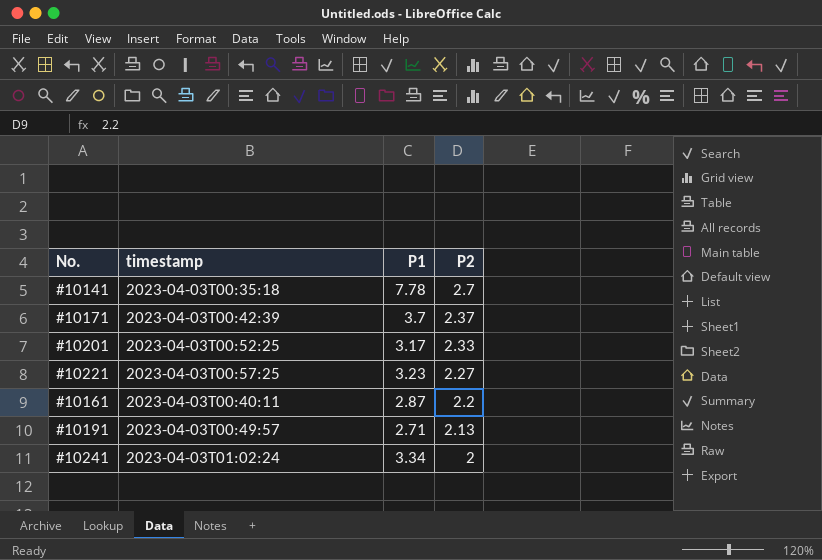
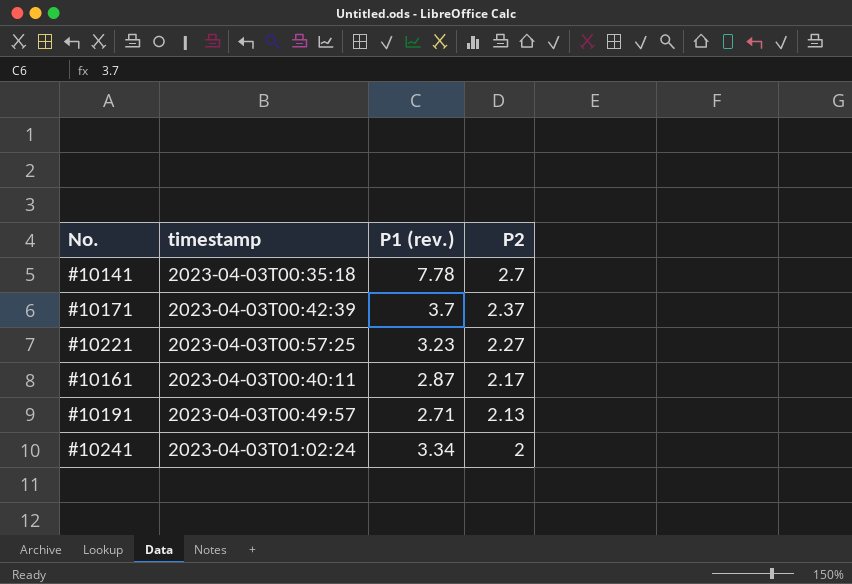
column name: P1 -> P1 (rev.)
row #10201: 2023-04-03T00:52:25 | 3.17 | 2.33 -> none
#10161 | P2: 2.2 -> 2.17

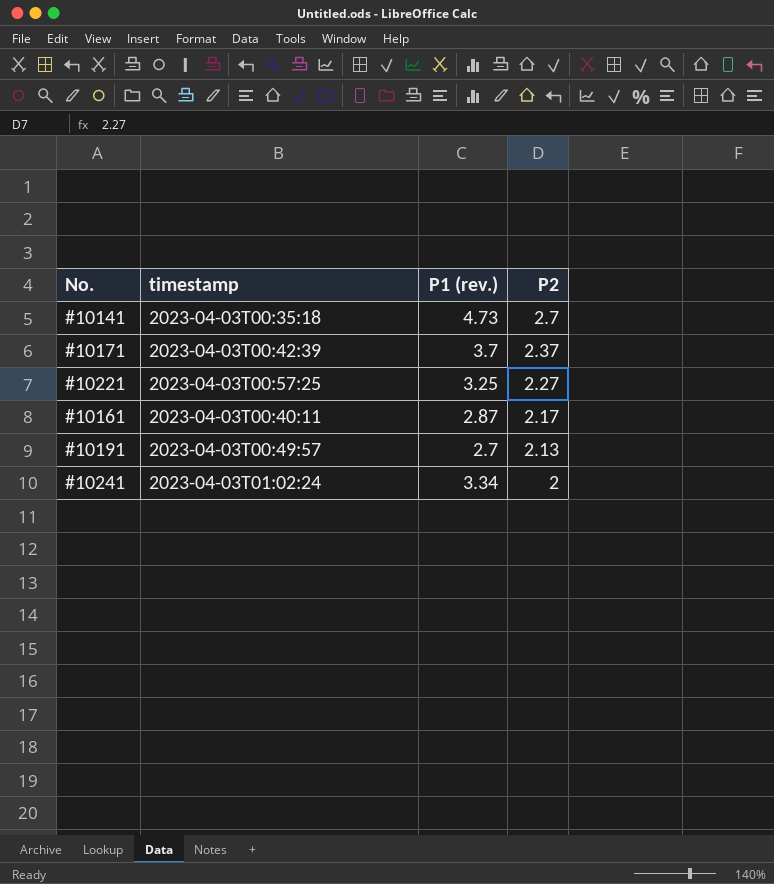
#10141 | P1 (rev.): 7.78 -> 4.73
#10221 | P1 (rev.): 3.23 -> 3.25
#10191 | P1 (rev.): 2.71 -> 2.7

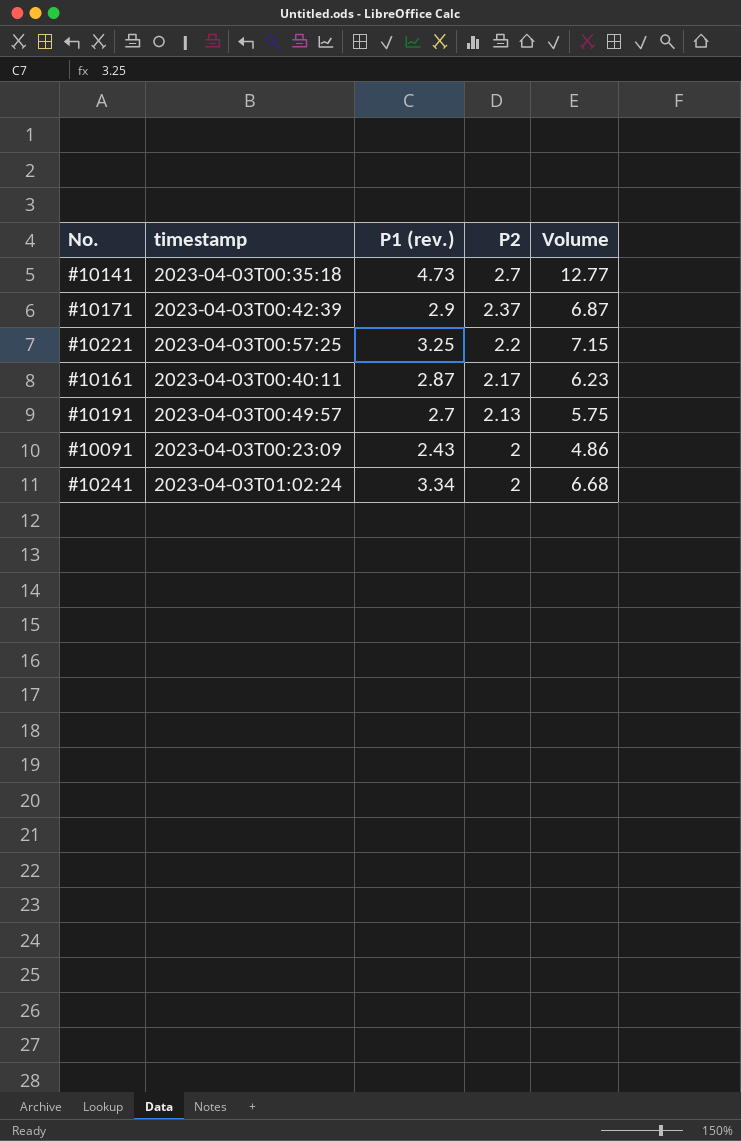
column Volume | formula: none -> [P1 (rev.)] * [P2]
#10171 | P1 (rev.): 3.7 -> 2.9
#10221 | P2: 2.27 -> 2.2
row #10091: none -> 2023-04-03T00:23:09 | 2.43 | 2 | 4.86

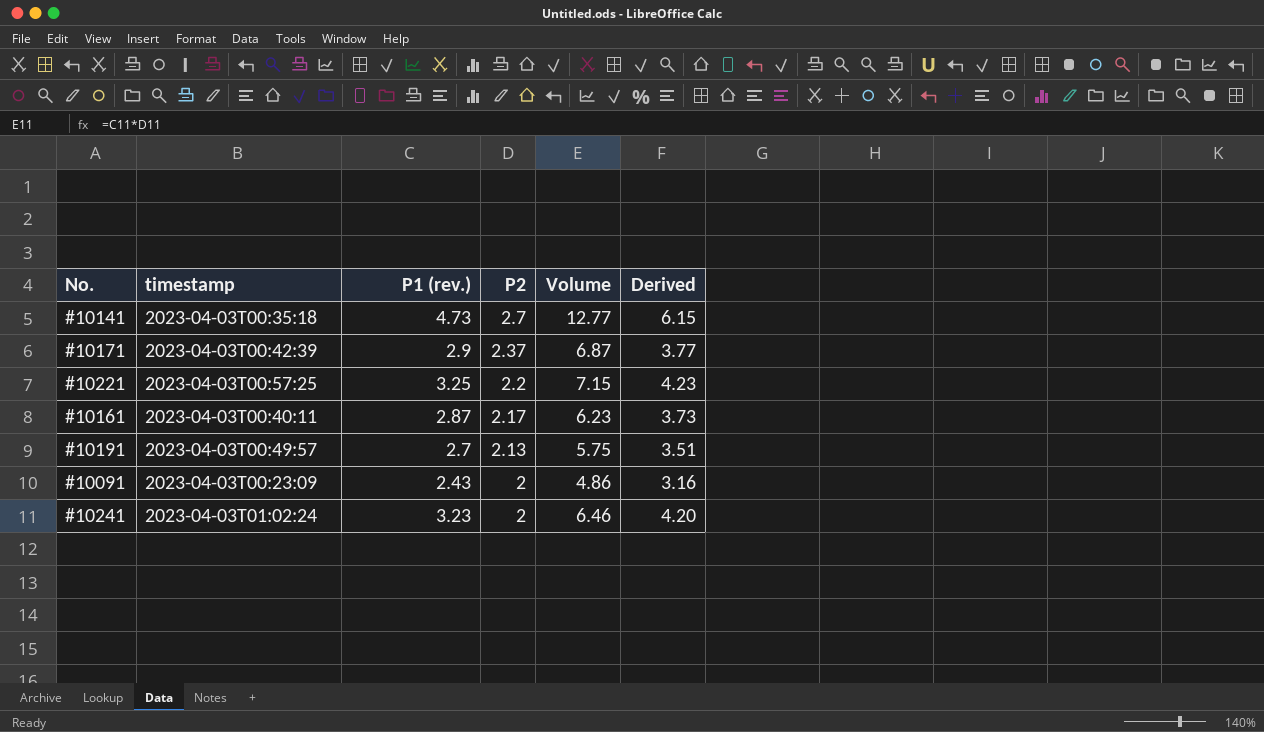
column Derived | formula: none -> [P1 (rev.)] * 1.3
#10241 | P1 (rev.): 3.34 -> 3.23
#10241 | Volume: 6.68 -> 6.46

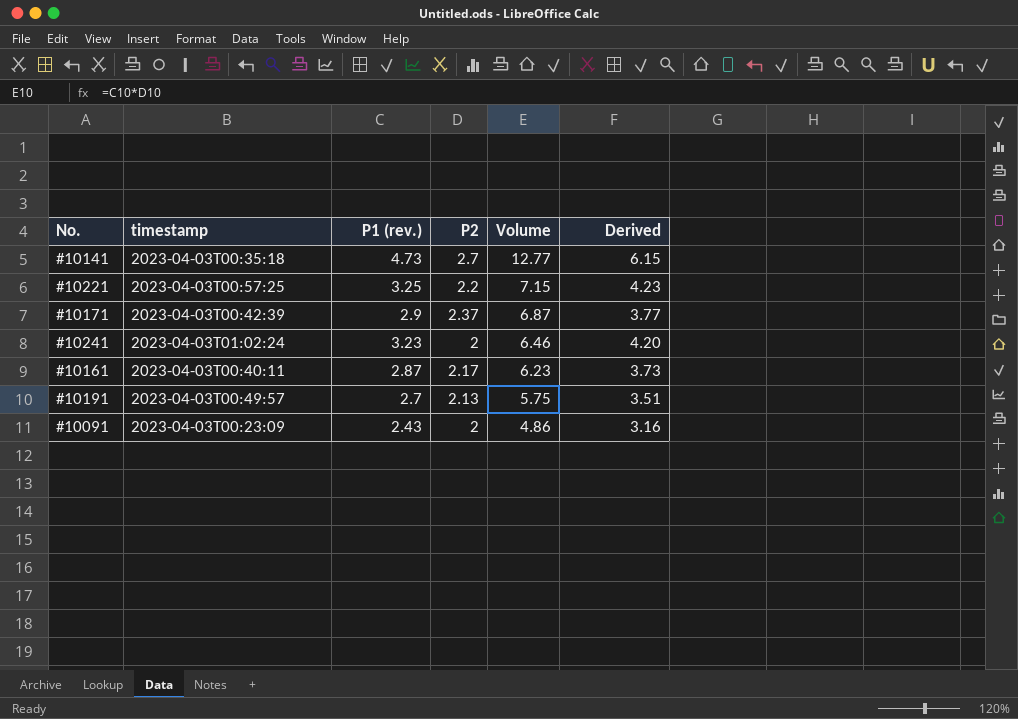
row order: P2 descending -> Volume descending

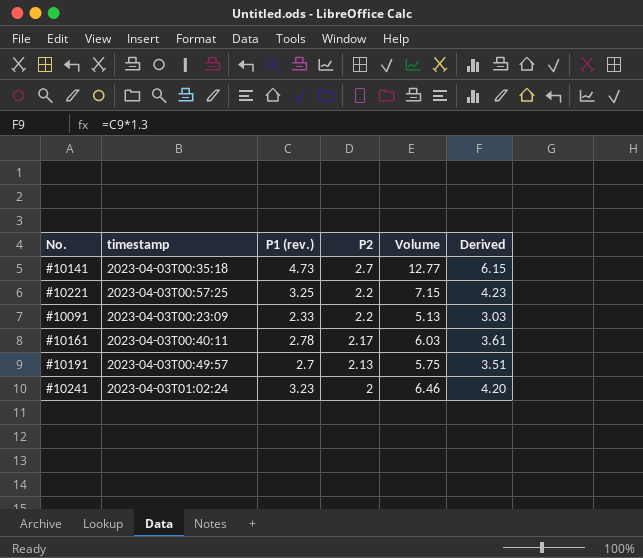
row order: Volume descending -> P2 descending
row #10171: 2023-04-03T00:42:39 | 2.9 | 2.37 | 6.87 | 3.77 -> none
#10091 | P1 (rev.): 2.43 -> 2.33
#10091 | P2: 2 -> 2.2
#10091 | Volume: 4.86 -> 5.13
#10091 | Derived: 3.16 -> 3.03
#10161 | P1 (rev.): 2.87 -> 2.78
#10161 | Volume: 6.23 -> 6.03
#10161 | Derived: 3.73 -> 3.61

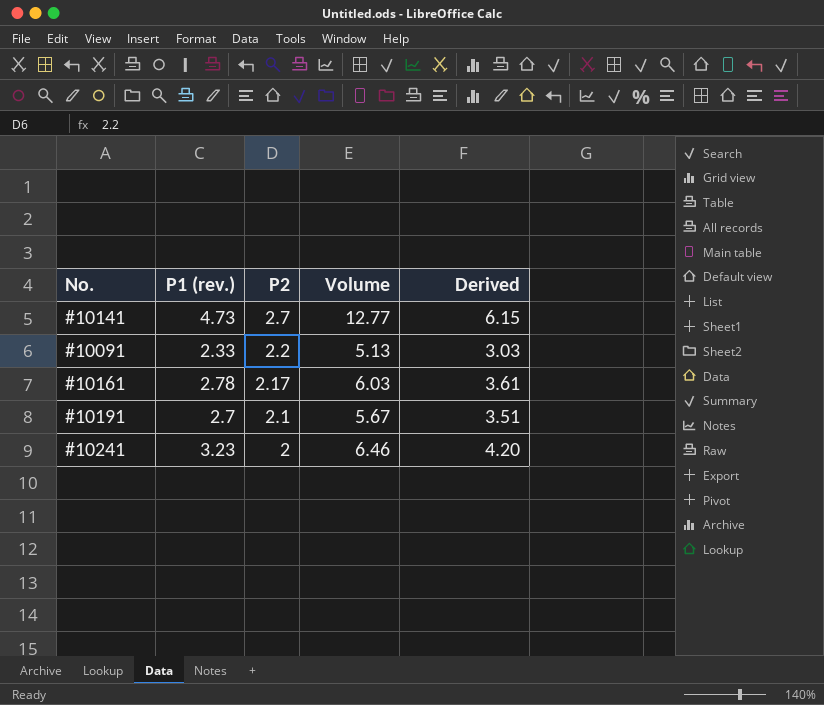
column timestamp | position: 2 -> none
row #10221: 2023-04-03T00:57:25 | 3.25 | 2.2 | 7.15 | 4.23 -> none
#10191 | P2: 2.13 -> 2.1
#10191 | Volume: 5.75 -> 5.67

